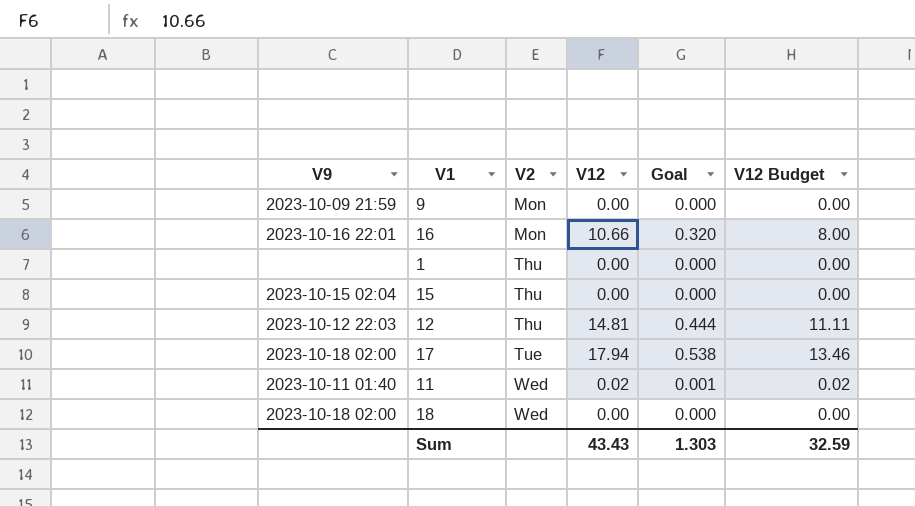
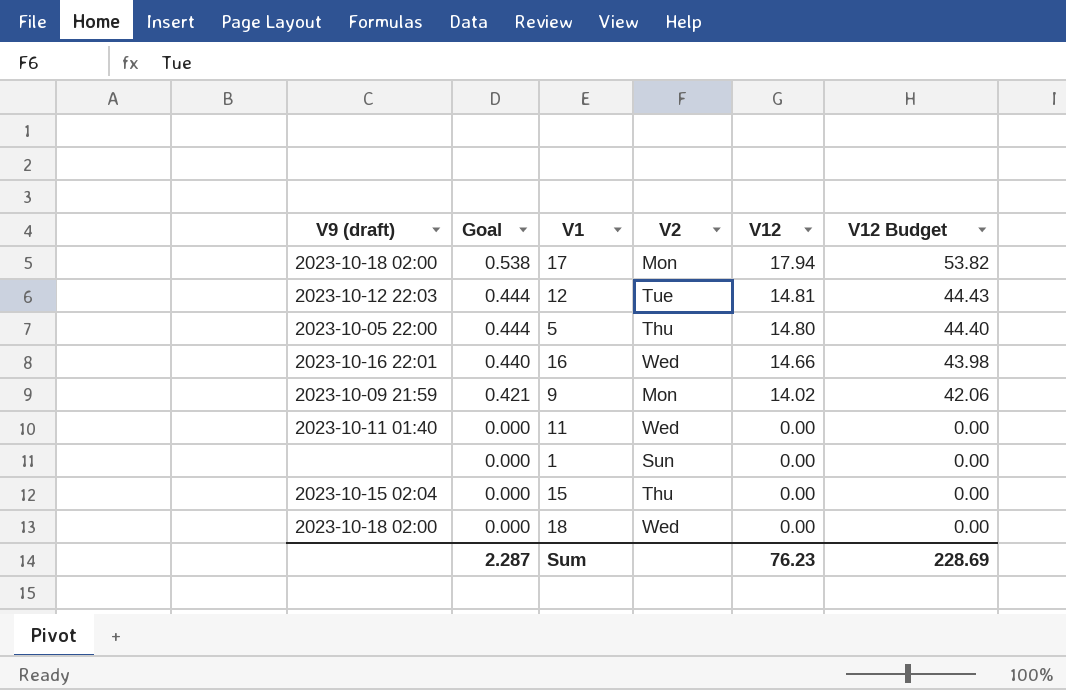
row order: V2 ascending -> Goal descending
column name: V9 -> V9 (draft)
column Goal | position: 5 -> 2
column V12 Budget | formula: [V12] * 0.75 -> [V12] * 3
17 | V2: Tue -> Mon
12 | V2: Thu -> Tue
row 5: none -> 2023-10-05 22:00 | 0.444 | Thu | 14.80 | 44.40
16 | Goal: 0.320 -> 0.440
16 | V2: Mon -> Wed
16 | V12: 10.66 -> 14.66
9 | Goal: 0.000 -> 0.421
9 | V12: 0.00 -> 14.02
11 | Goal: 0.001 -> 0.000
11 | V12: 0.02 -> 0.00
1 | V2: Thu -> Sun
Sum | Goal: 1.303 -> 2.287
Sum | V12: 43.43 -> 76.23
Sum | V12 Budget: 32.59 -> 228.69

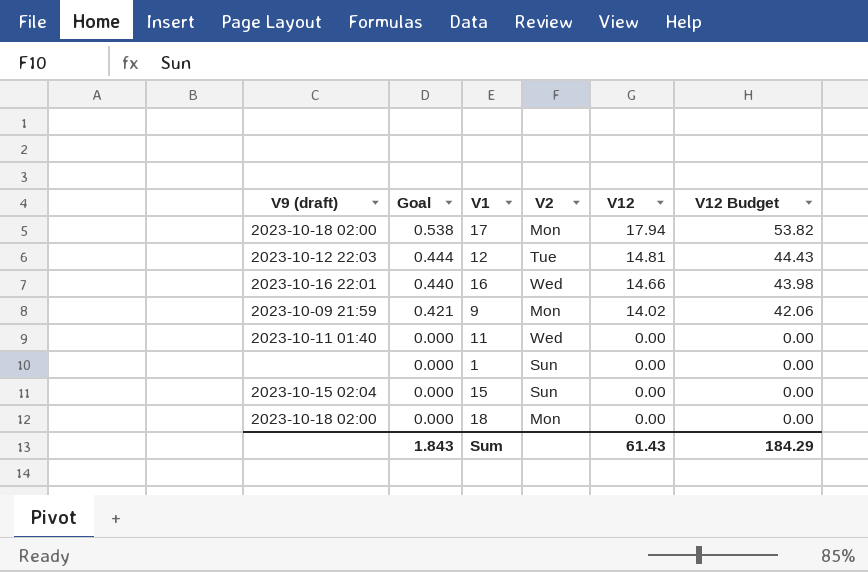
row 5: 2023-10-05 22:00 | 0.444 | Thu | 14.80 | 44.40 -> none
15 | V2: Thu -> Sun
18 | V2: Wed -> Mon
Sum | Goal: 2.287 -> 1.843
Sum | V12: 76.23 -> 61.43
Sum | V12 Budget: 228.69 -> 184.29

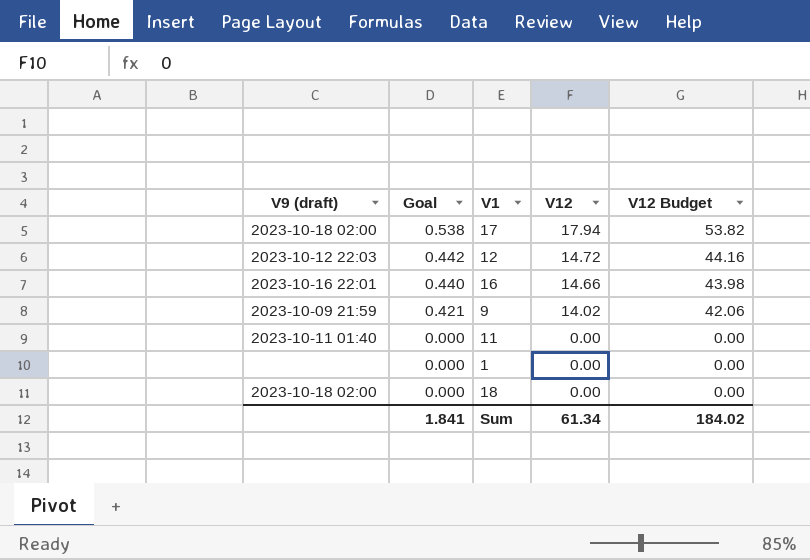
column V2 | position: 4 -> none
row 15: 2023-10-15 02:04 | 0.000 | Sun | 0.00 | 0.00 -> none
12 | Goal: 0.444 -> 0.442
12 | V12: 14.81 -> 14.72
12 | V12 Budget: 44.43 -> 44.16
Sum | Goal: 1.843 -> 1.841
Sum | V12: 61.43 -> 61.34
Sum | V12 Budget: 184.29 -> 184.02

